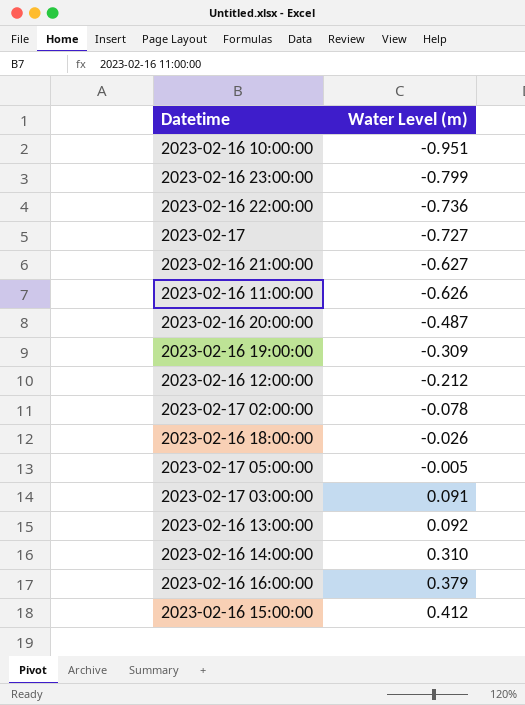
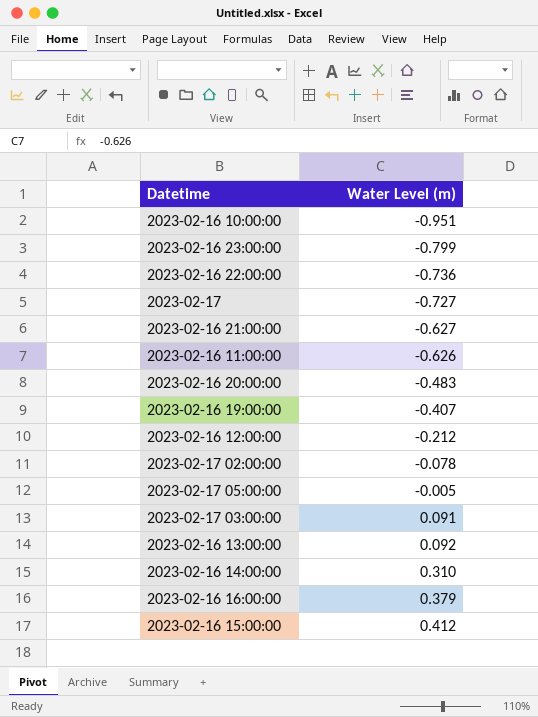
row 2023-02-16 18:00:00: -0.026 -> none
2023-02-16 20:00:00 | Water Level (m): -0.487 -> -0.483
2023-02-16 19:00:00 | Water Level (m): -0.309 -> -0.407

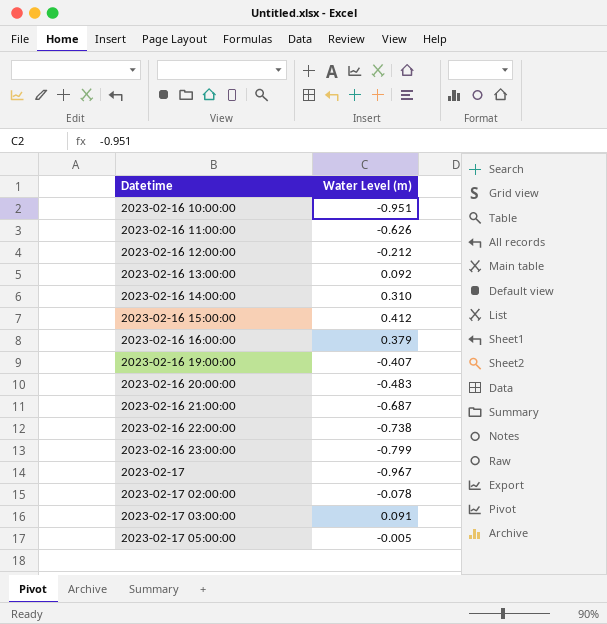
row order: Water Level (m) ascending -> Datetime ascending
2023-02-16 21:00:00 | Water Level (m): -0.627 -> -0.687
2023-02-16 22:00:00 | Water Level (m): -0.736 -> -0.738
2023-02-17 | Water Level (m): -0.727 -> -0.967

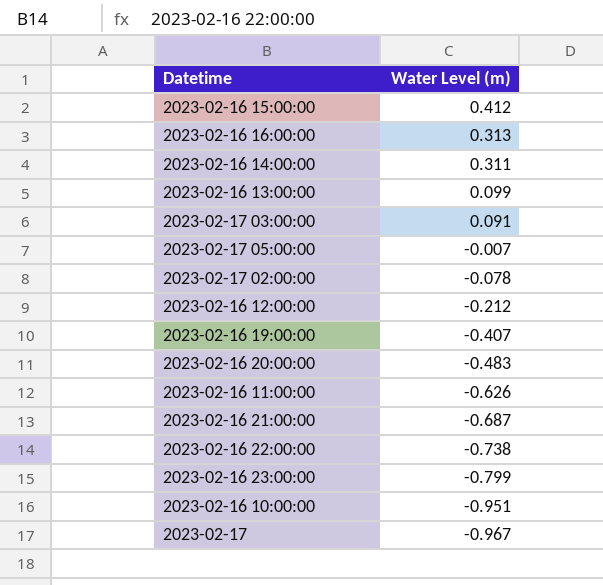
row order: Datetime ascending -> Water Level (m) descending
2023-02-16 16:00:00 | Water Level (m): 0.379 -> 0.313
2023-02-16 14:00:00 | Water Level (m): 0.310 -> 0.311
2023-02-16 13:00:00 | Water Level (m): 0.092 -> 0.099
2023-02-17 05:00:00 | Water Level (m): -0.005 -> -0.007

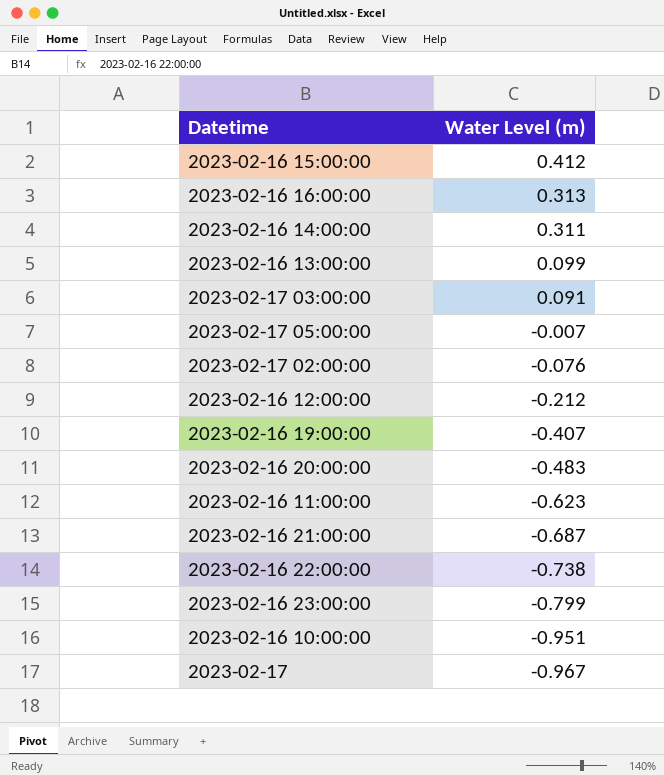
2023-02-17 02:00:00 | Water Level (m): -0.078 -> -0.076
2023-02-16 11:00:00 | Water Level (m): -0.626 -> -0.623

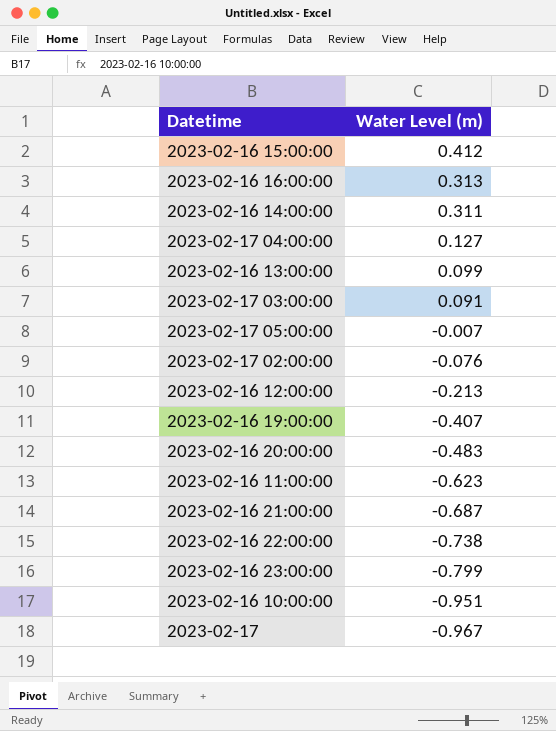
row 2023-02-17 04:00:00: none -> 0.127
2023-02-16 12:00:00 | Water Level (m): -0.212 -> -0.213

